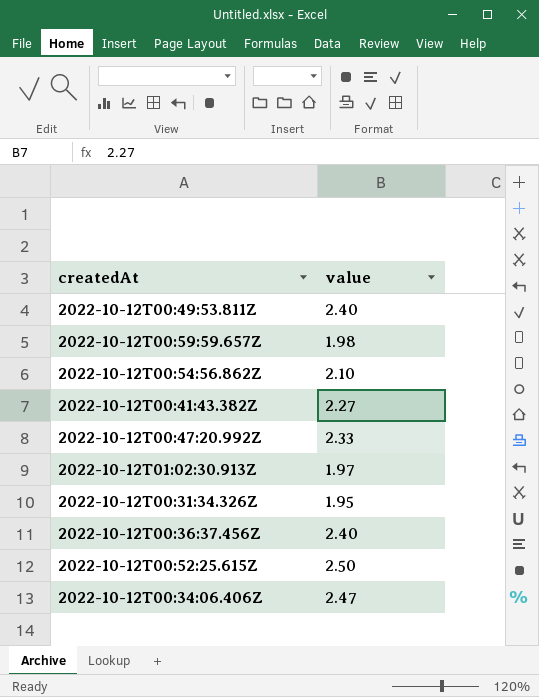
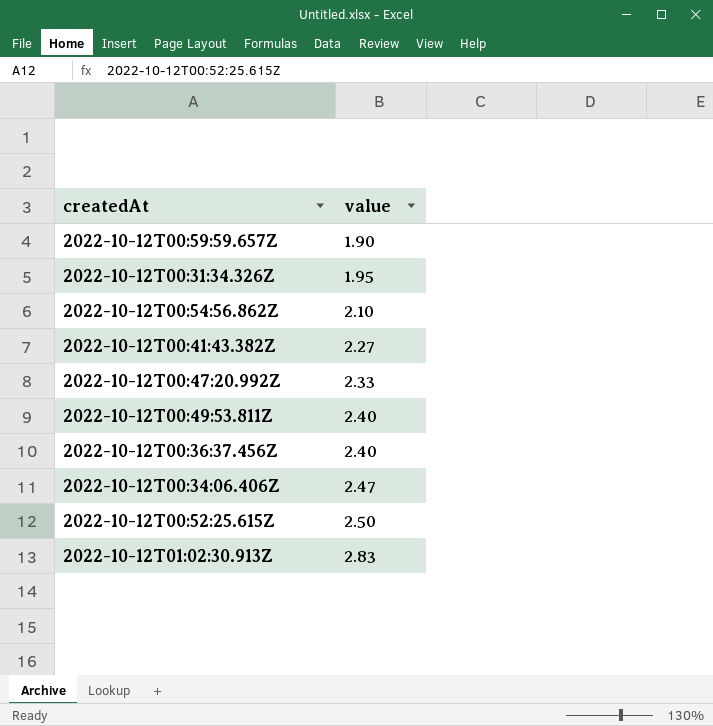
row order: none -> value ascending
2022-10-12T00:59:59.657Z | value: 1.98 -> 1.90
2022-10-12T01:02:30.913Z | value: 1.97 -> 2.83

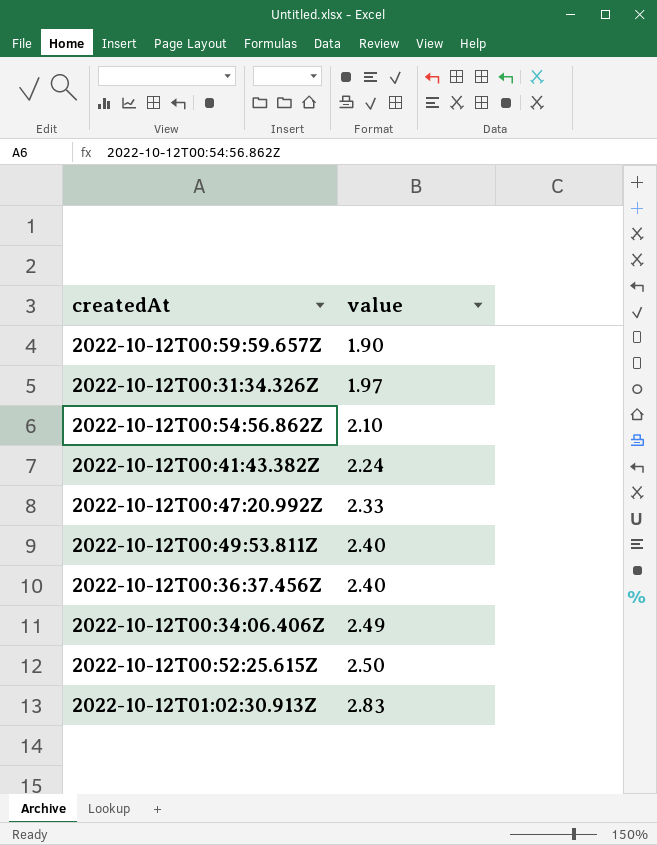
2022-10-12T00:31:34.326Z | value: 1.95 -> 1.97
2022-10-12T00:41:43.382Z | value: 2.27 -> 2.24
2022-10-12T00:34:06.406Z | value: 2.47 -> 2.49

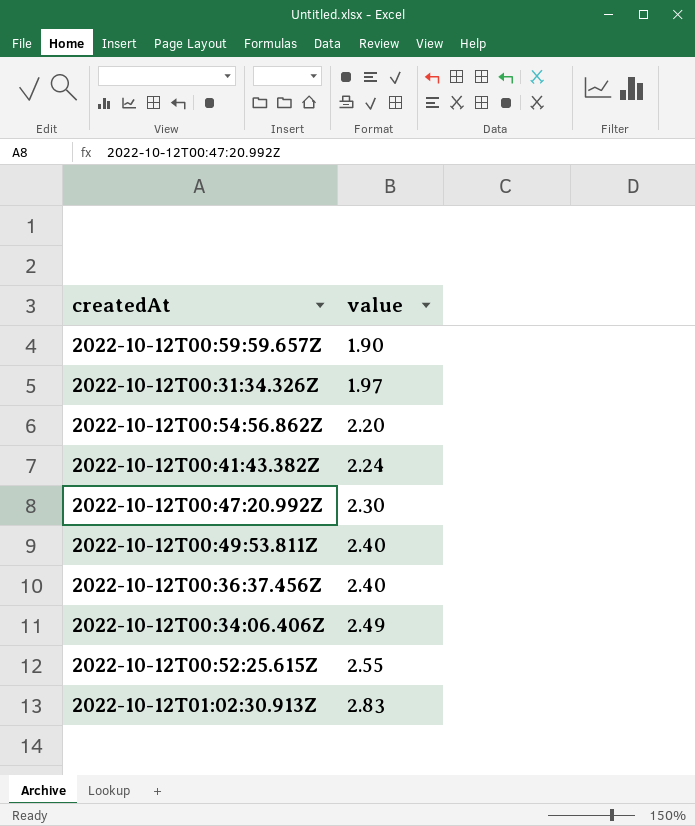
2022-10-12T00:54:56.862Z | value: 2.10 -> 2.20
2022-10-12T00:47:20.992Z | value: 2.33 -> 2.30
2022-10-12T00:52:25.615Z | value: 2.50 -> 2.55

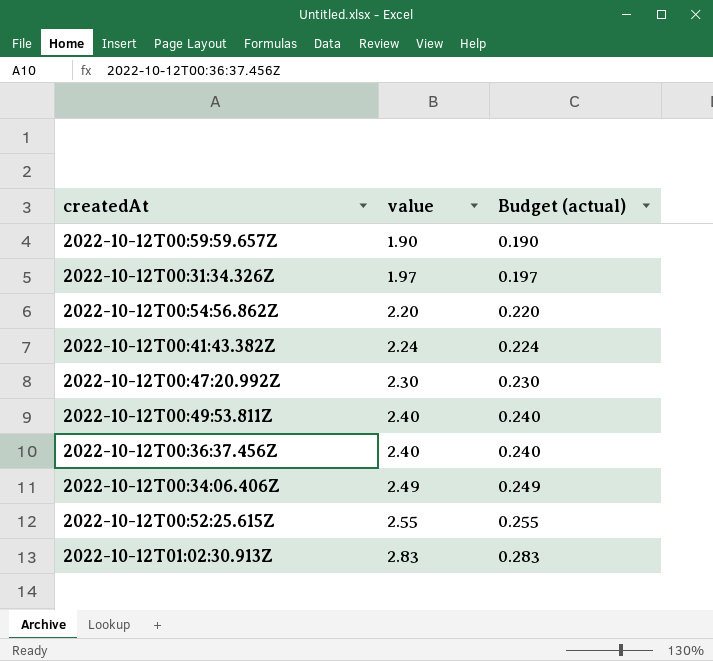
column Budget (actual) | formula: none -> [value] * 0.1

